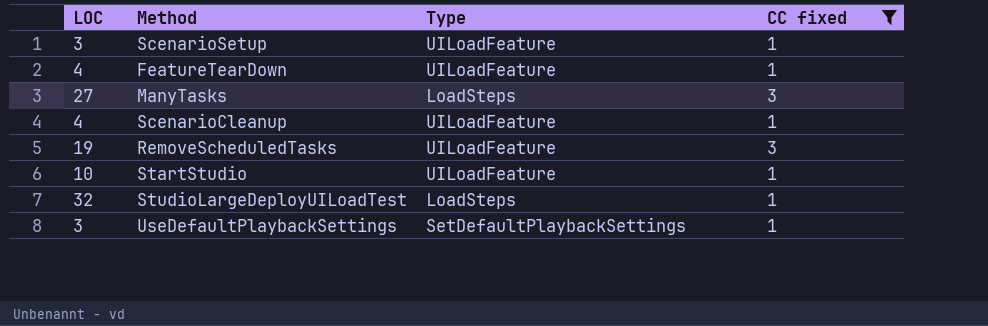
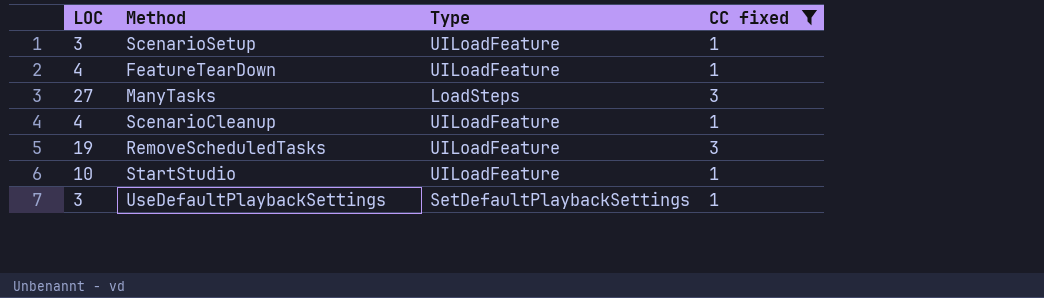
row StudioLargeDeployUILoadTest: 32 | LoadSteps | 1 -> none

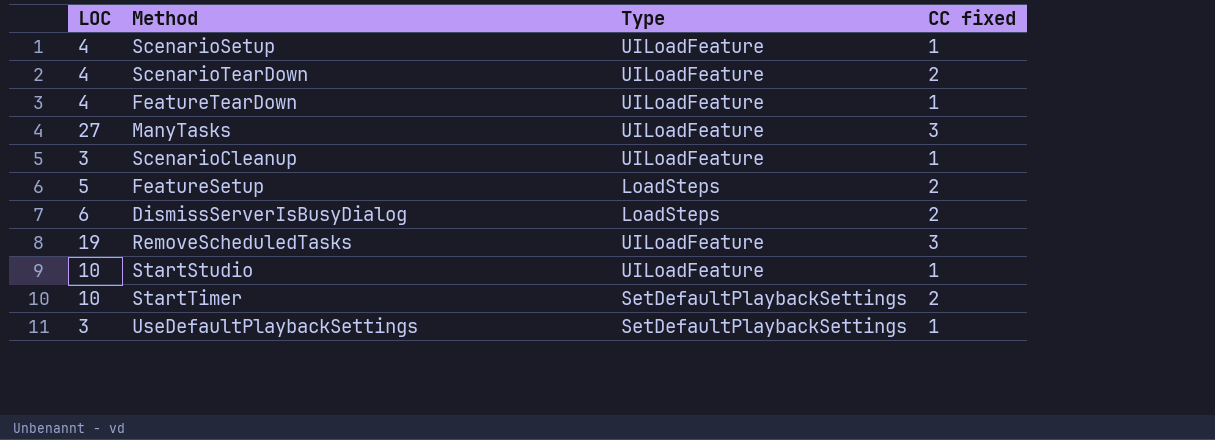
filter: CC fixed != 2 -> none
ScenarioSetup | LOC: 3 -> 4
ManyTasks | Type: LoadSteps -> UILoadFeature
ScenarioCleanup | LOC: 4 -> 3

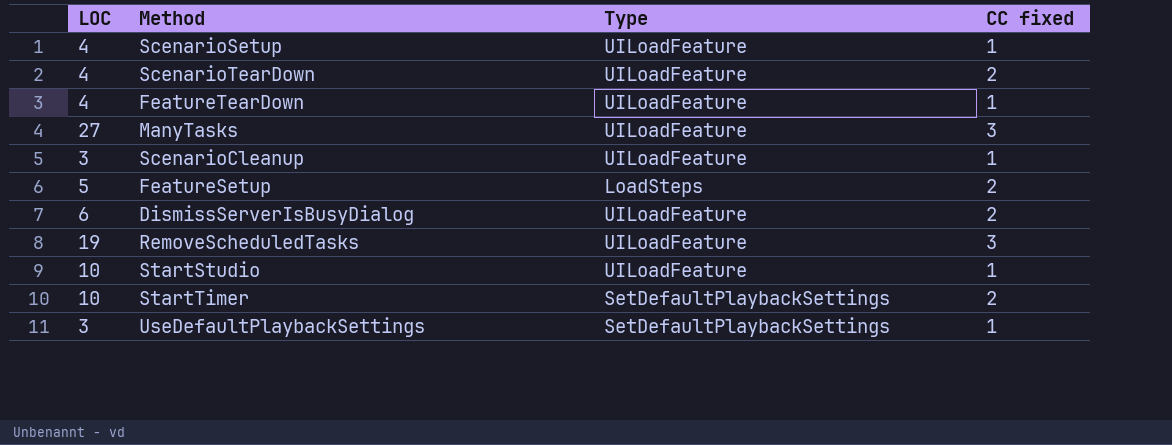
DismissServerIsBusyDialog | Type: LoadSteps -> UILoadFeature

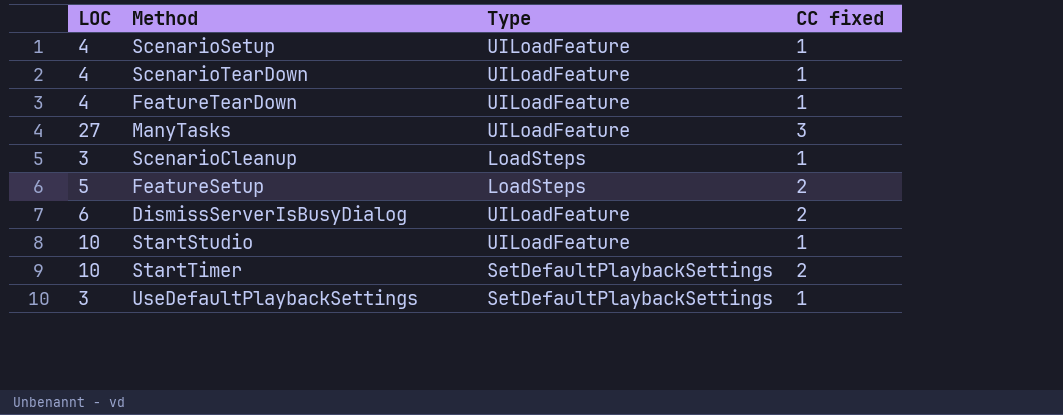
row RemoveScheduledTasks: 19 | UILoadFeature | 3 -> none
ScenarioTearDown | CC fixed: 2 -> 1
ScenarioCleanup | Type: UILoadFeature -> LoadSteps

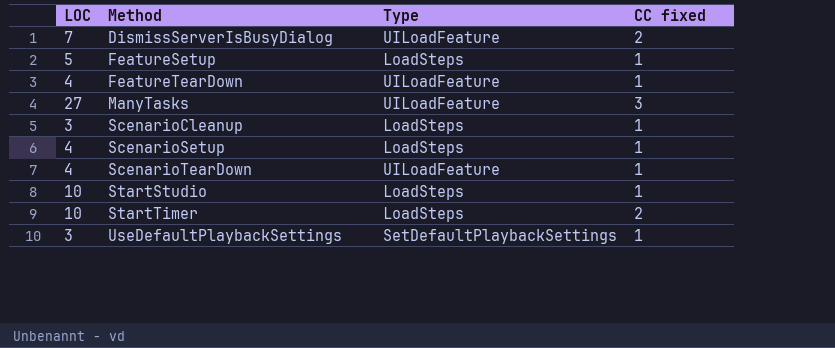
row order: none -> Method ascending
DismissServerIsBusyDialog | LOC: 6 -> 7
FeatureSetup | CC fixed: 2 -> 1
ScenarioSetup | Type: UILoadFeature -> LoadSteps
StartStudio | Type: UILoadFeature -> LoadSteps
StartTimer | Type: SetDefaultPlaybackSettings -> LoadSteps

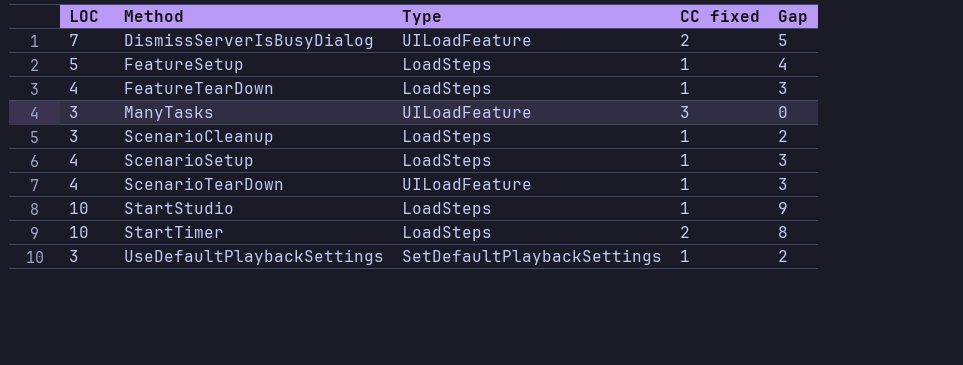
column Gap | formula: none -> [LOC] - [CC fixed]
FeatureTearDown | Type: UILoadFeature -> LoadSteps
ManyTasks | LOC: 27 -> 3

